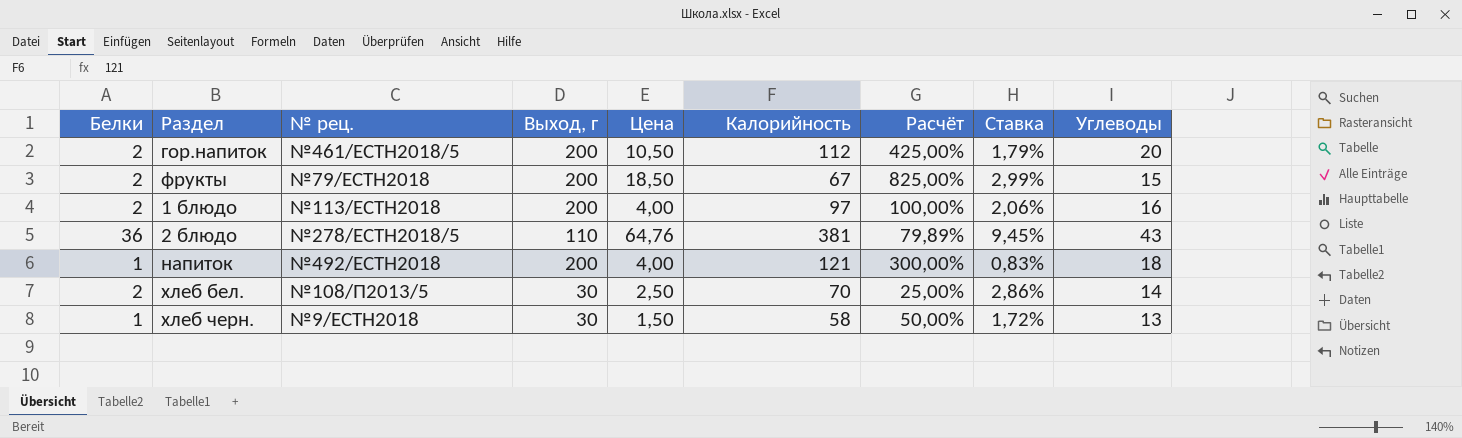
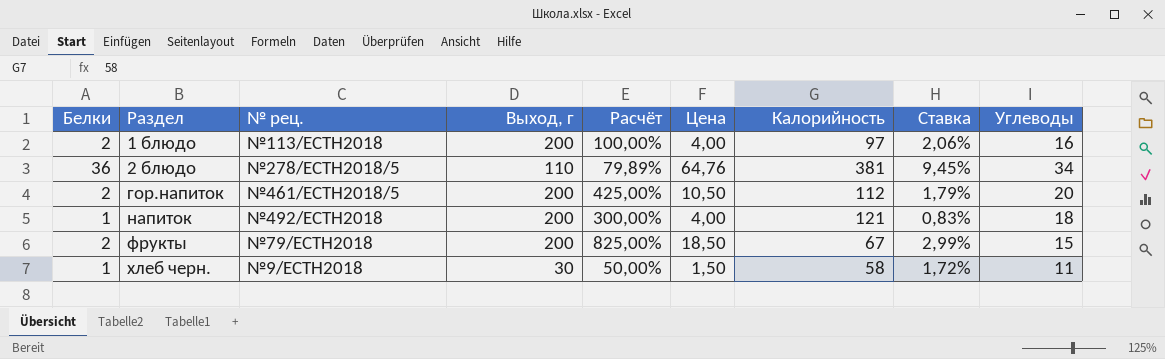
row order: none -> Раздел ascending
column Расчёт | position: 7 -> 5
row хлеб бел.: 2 | №108/П2013/5 | 30 | 2,50 | 70 | 25,00% | 2,86% | 14 -> none
2 блюдо | Углеводы: 43 -> 34
хлеб черн. | Углеводы: 13 -> 11

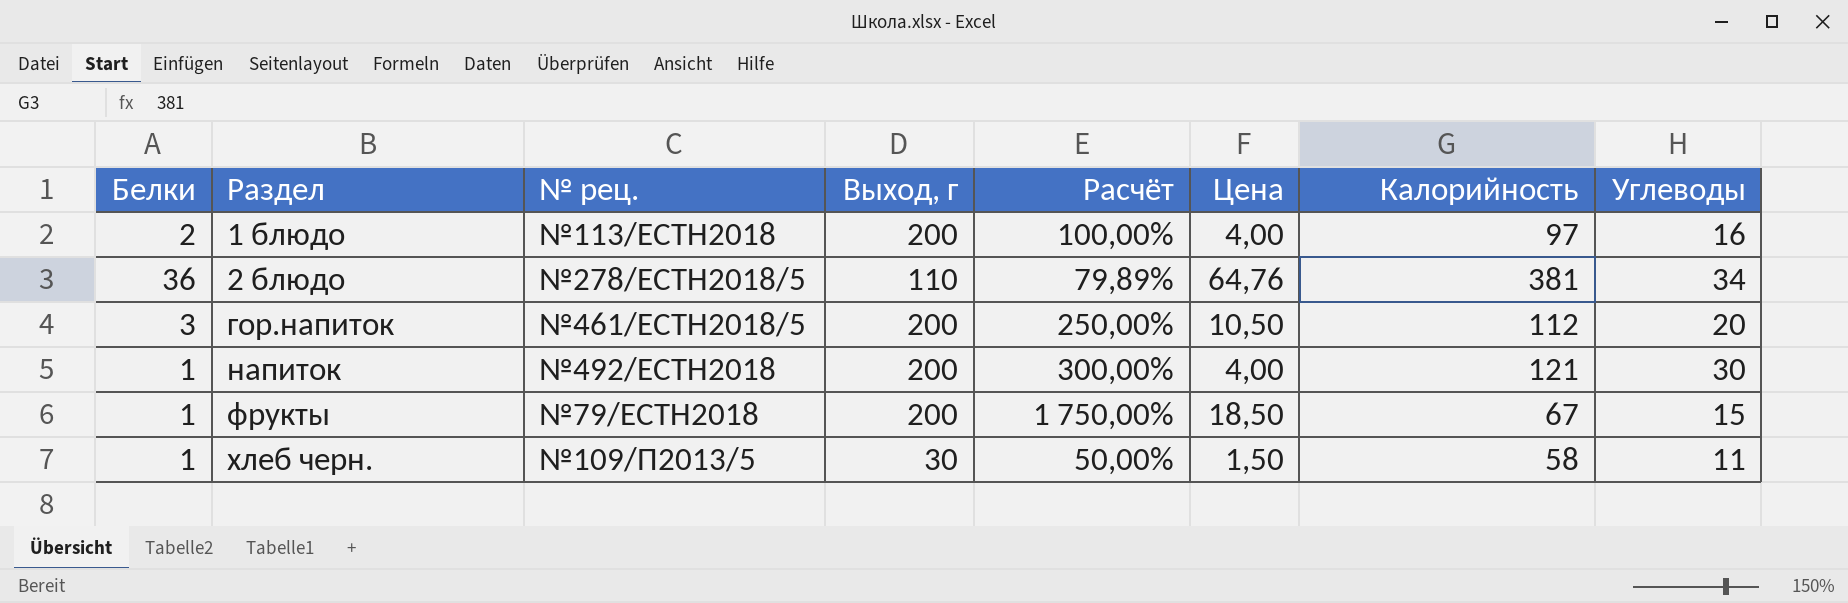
column Ставка | formula: [Белки] / [Калорийность] -> none
гор.напиток | Белки: 2 -> 3
гор.напиток | Расчёт: 425,00% -> 250,00%
напиток | Углеводы: 18 -> 30
фрукты | Белки: 2 -> 1
фрукты | Расчёт: 825,00% -> 1 750,00%
хлеб черн. | № рец.: №9/ЕСТН2018 -> №109/П2013/5

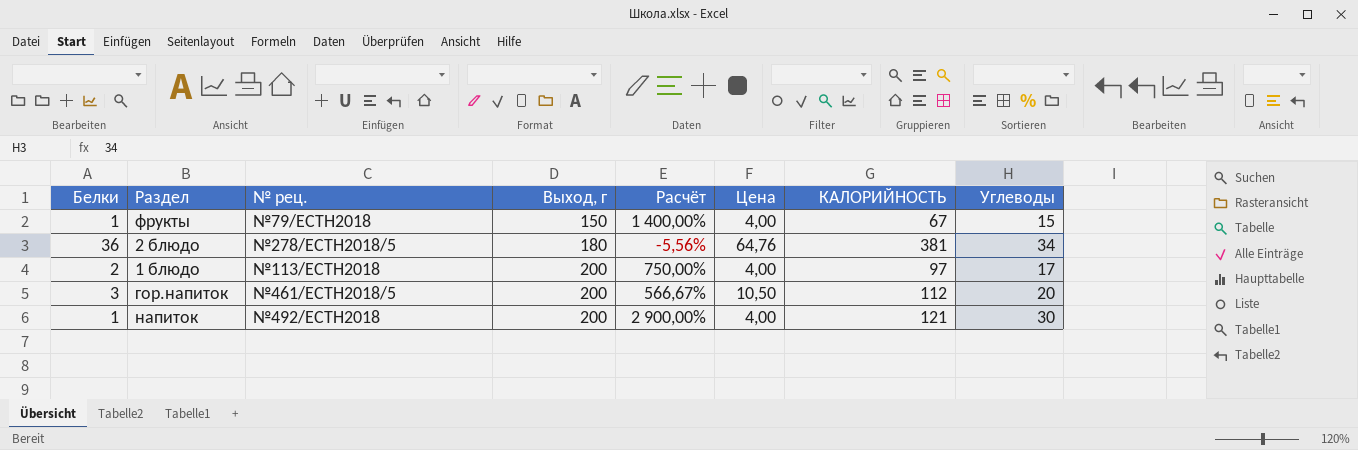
row order: Раздел ascending -> Выход, г ascending
column Расчёт | formula: ([Цена] - [Белки]) / [Белки] -> ([Углеводы] - [Белки]) / [Белки]
column name: Калорийность -> КАЛОРИЙНОСТЬ
row хлеб черн.: 1 | №109/П2013/5 | 30 | 50,00% | 1,50 | 58 | 11 -> none
фрукты | Выход, г: 200 -> 150
фрукты | Цена: 18,50 -> 4,00
2 блюдо | Выход, г: 110 -> 180
1 блюдо | Углеводы: 16 -> 17

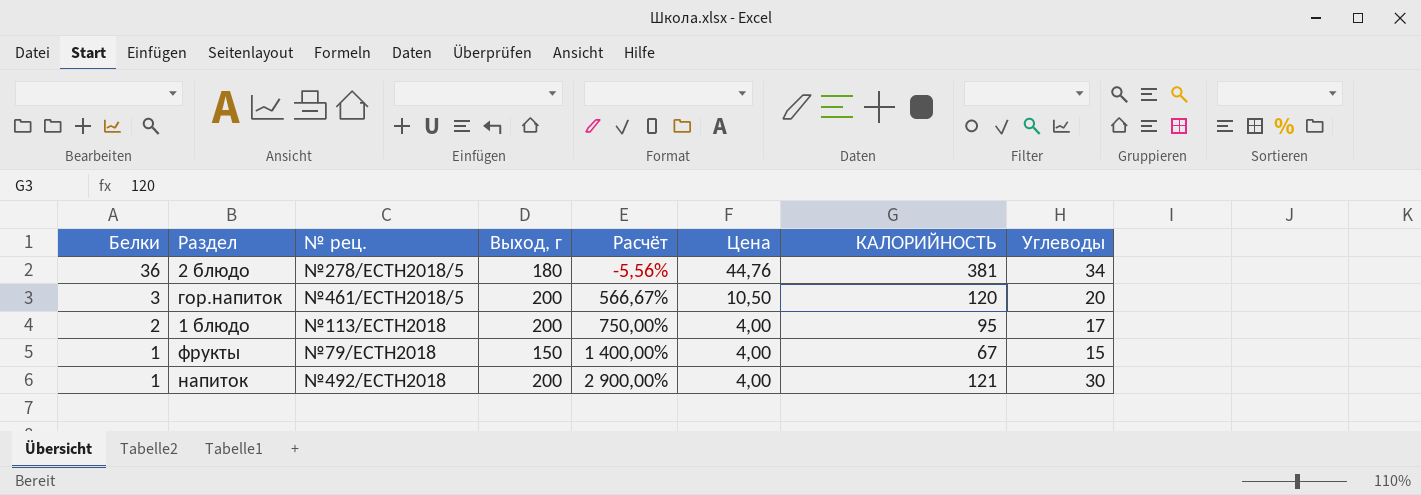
row order: Выход, г ascending -> Белки descending
2 блюдо | Цена: 64,76 -> 44,76
гор.напиток | КАЛОРИЙНОСТЬ: 112 -> 120
1 блюдо | КАЛОРИЙНОСТЬ: 97 -> 95

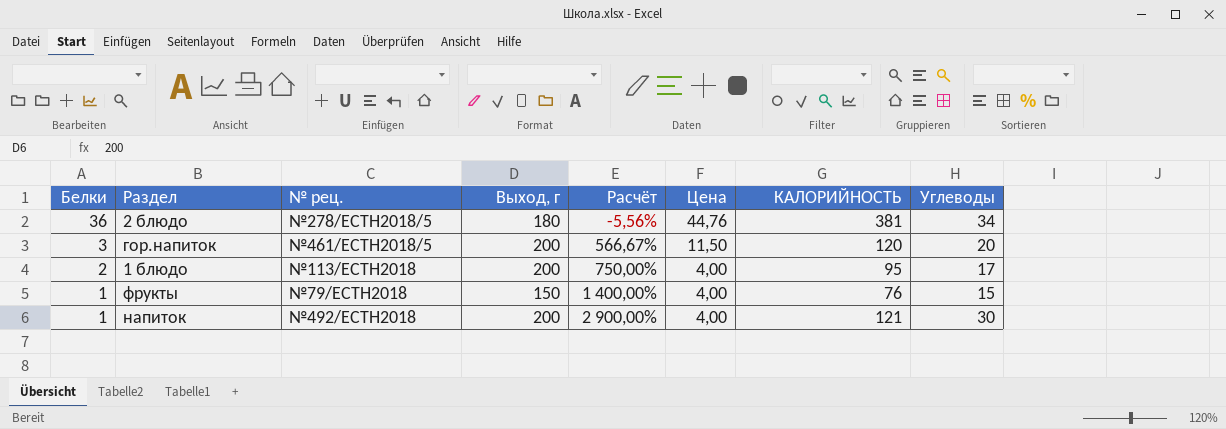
гор.напиток | Цена: 10,50 -> 11,50
фрукты | КАЛОРИЙНОСТЬ: 67 -> 76

